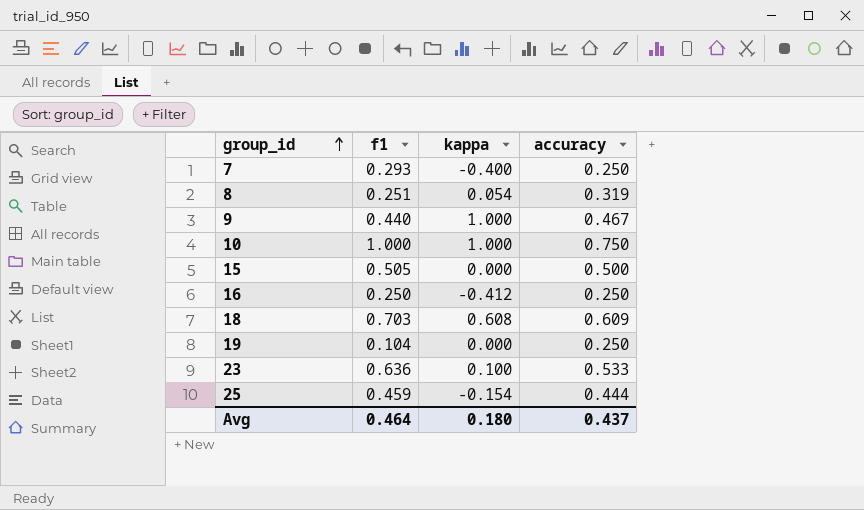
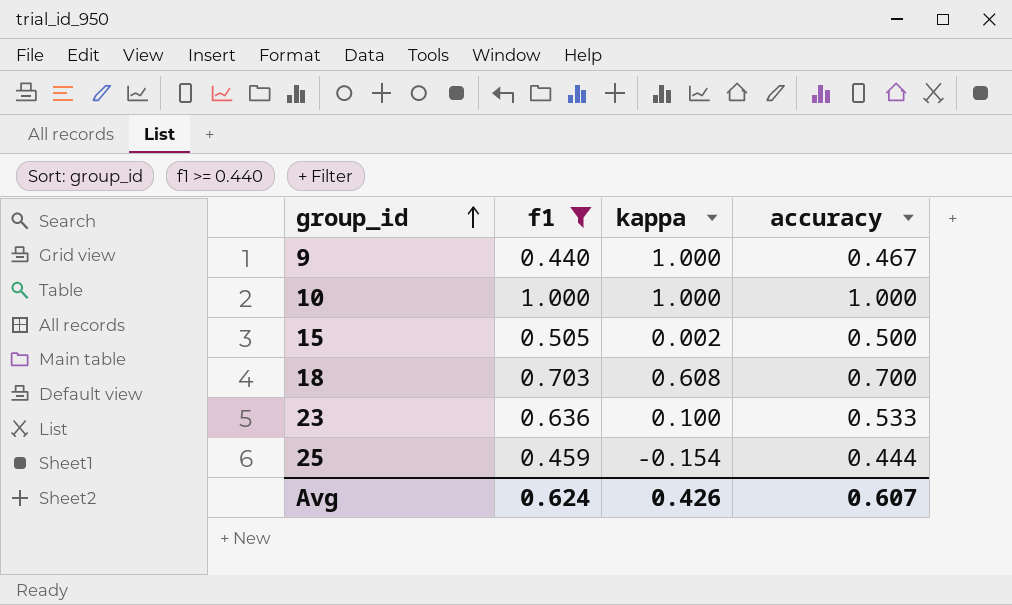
filter: none -> f1 >= 0.440
10 | accuracy: 0.750 -> 1.000
15 | kappa: 0.000 -> 0.002
18 | accuracy: 0.609 -> 0.700
Avg | f1: 0.464 -> 0.624
Avg | kappa: 0.180 -> 0.426
Avg | accuracy: 0.437 -> 0.607

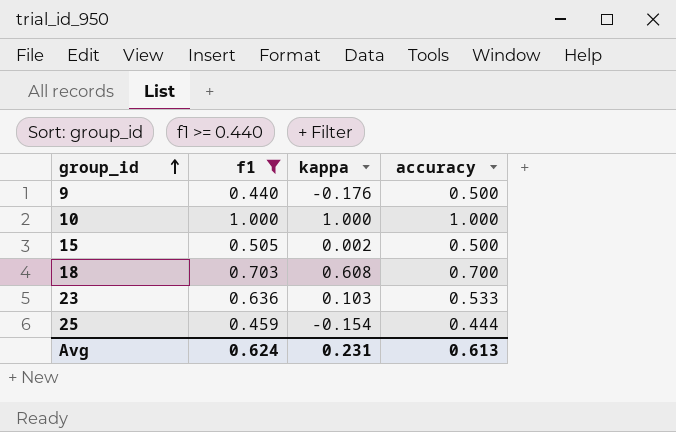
9 | kappa: 1.000 -> -0.176
9 | accuracy: 0.467 -> 0.500
23 | kappa: 0.100 -> 0.103
Avg | kappa: 0.426 -> 0.231
Avg | accuracy: 0.607 -> 0.613

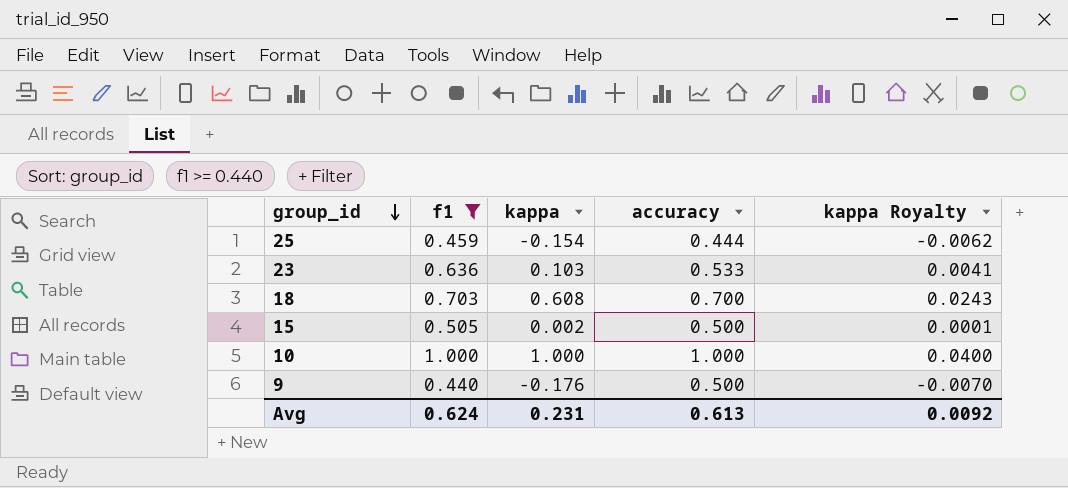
row order: group_id ascending -> group_id descending
column kappa Royalty | formula: none -> [kappa] * 0.04

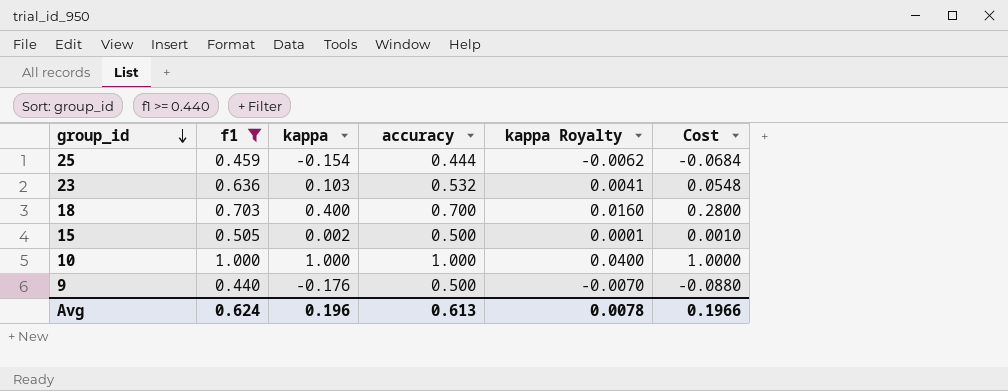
column Cost | formula: none -> [kappa] * [accuracy]
23 | accuracy: 0.533 -> 0.532
18 | kappa: 0.608 -> 0.400
18 | kappa Royalty: 0.0243 -> 0.0160
Avg | kappa: 0.231 -> 0.196
Avg | kappa Royalty: 0.0092 -> 0.0078

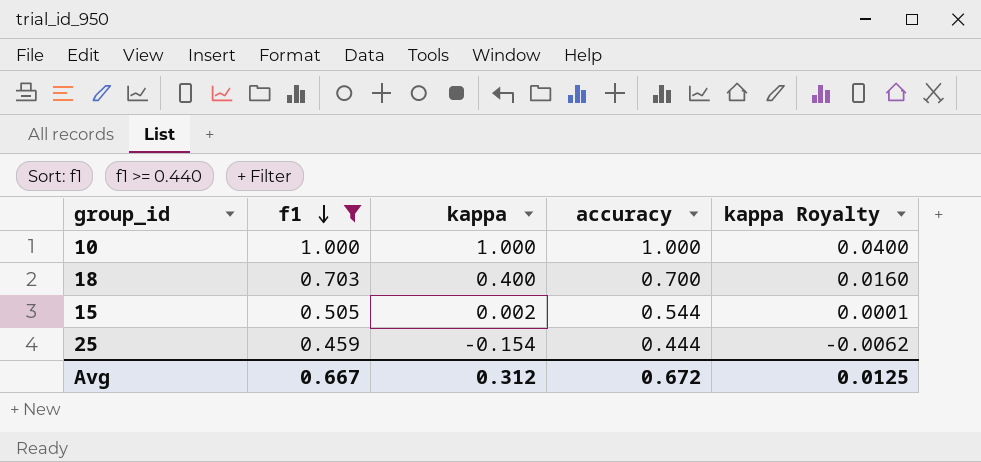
row order: group_id descending -> f1 descending
column Cost | formula: [kappa] * [accuracy] -> none
row 23: 0.636 | 0.103 | 0.532 | 0.0041 | 0.0548 -> none
row 9: 0.440 | -0.176 | 0.500 | -0.0070 | -0.0880 -> none
15 | accuracy: 0.500 -> 0.544
Avg | f1: 0.624 -> 0.667
Avg | kappa: 0.196 -> 0.312
Avg | accuracy: 0.613 -> 0.672
Avg | kappa Royalty: 0.0078 -> 0.0125

